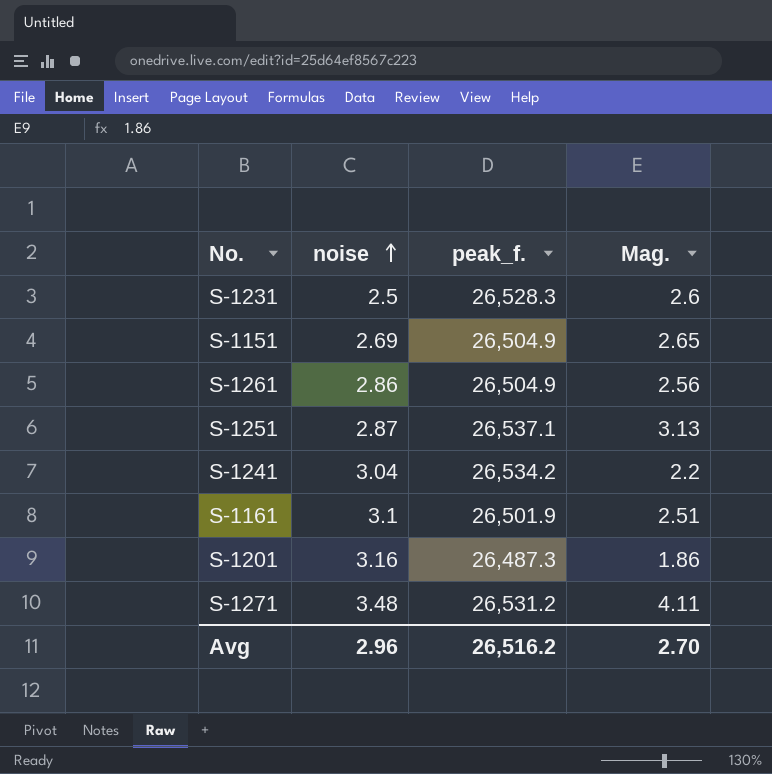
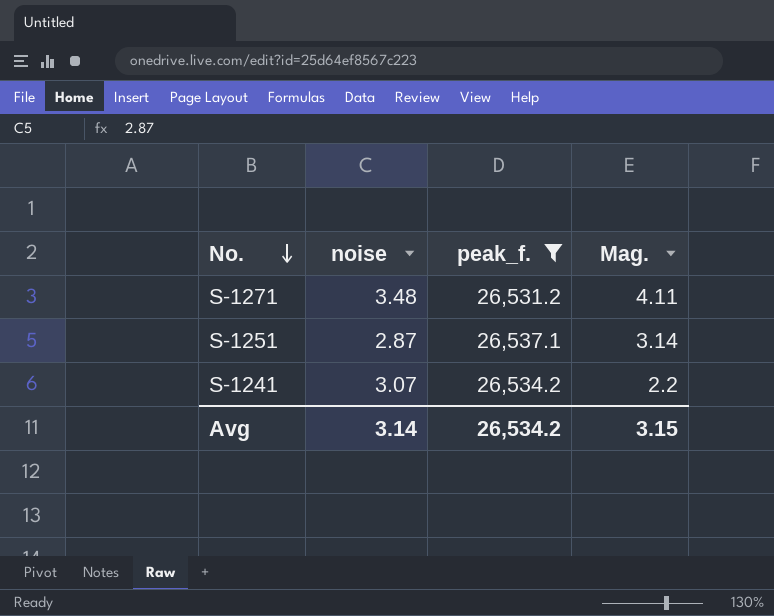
filter: none -> peak_f. >= 26,531.2
row order: noise ascending -> No. descending
S-1251 | Mag.: 3.13 -> 3.14
S-1241 | noise: 3.04 -> 3.07
Avg | noise: 2.96 -> 3.14
Avg | peak_f.: 26,516.2 -> 26,534.2
Avg | Mag.: 2.70 -> 3.15

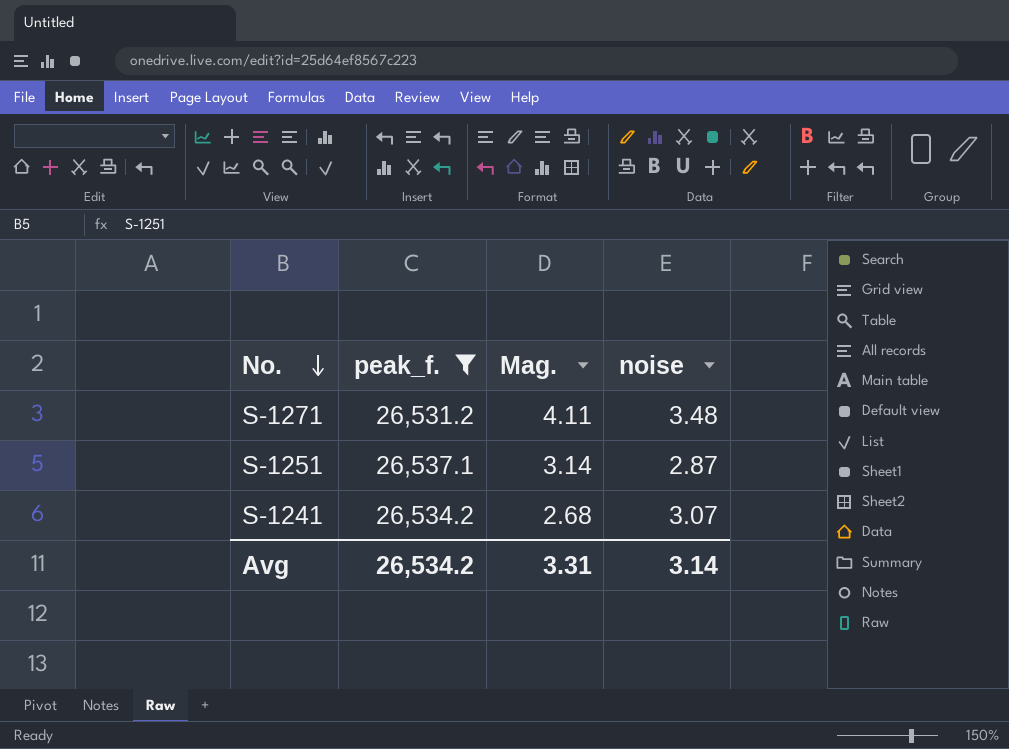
column noise | position: 2 -> 4
S-1241 | Mag.: 2.2 -> 2.68
Avg | Mag.: 3.15 -> 3.31

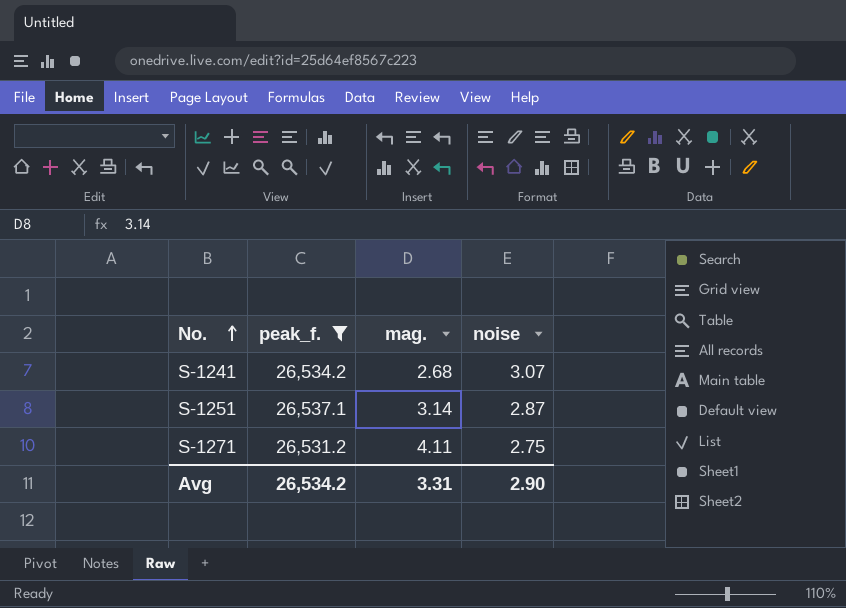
row order: No. descending -> No. ascending
column name: Mag. -> mag.
S-1271 | noise: 3.48 -> 2.75
Avg | noise: 3.14 -> 2.90

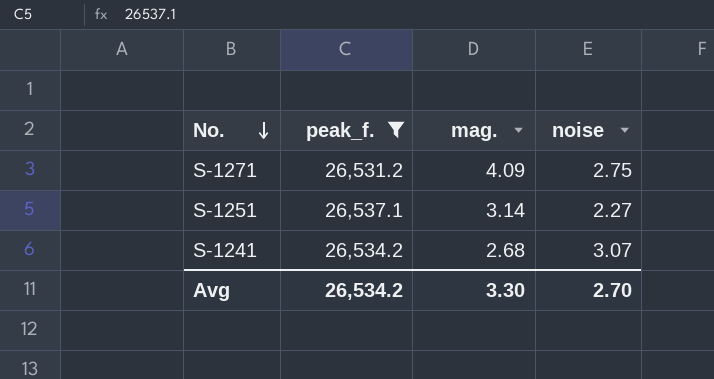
row order: No. ascending -> No. descending
S-1271 | mag.: 4.11 -> 4.09
S-1251 | noise: 2.87 -> 2.27
Avg | mag.: 3.31 -> 3.30
Avg | noise: 2.90 -> 2.70

